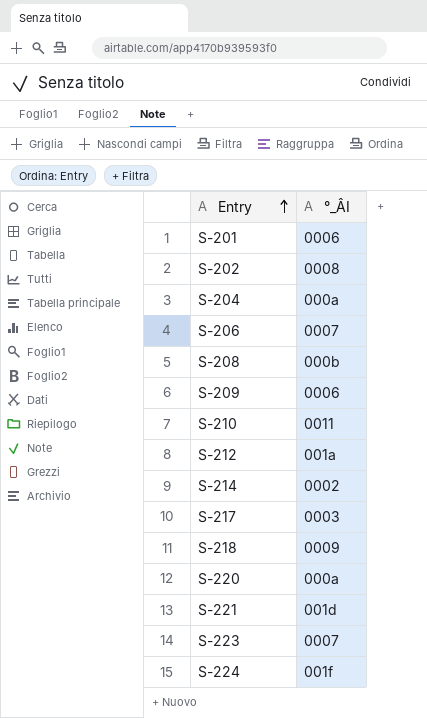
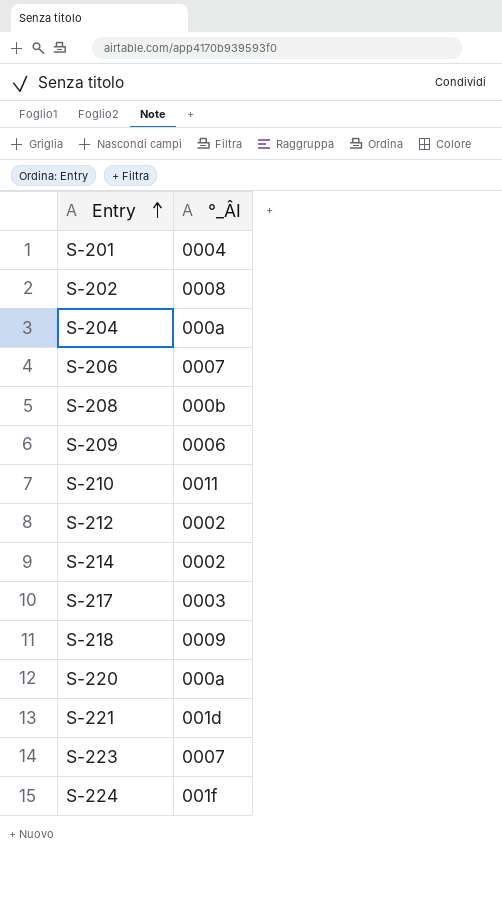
S-201 | °_ÂI: 0006 -> 0004
S-212 | °_ÂI: 001a -> 0002

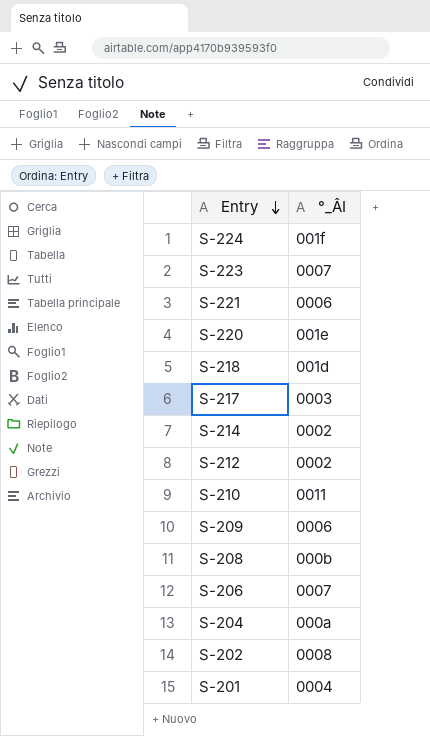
row order: Entry ascending -> Entry descending
S-221 | °_ÂI: 001d -> 0006
S-220 | °_ÂI: 000a -> 001e
S-218 | °_ÂI: 0009 -> 001d

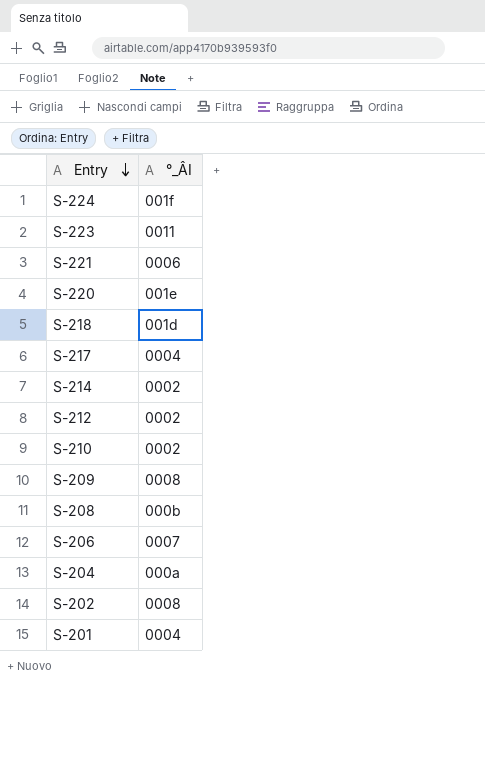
S-223 | °_ÂI: 0007 -> 0011
S-217 | °_ÂI: 0003 -> 0004
S-210 | °_ÂI: 0011 -> 0002
S-209 | °_ÂI: 0006 -> 0008

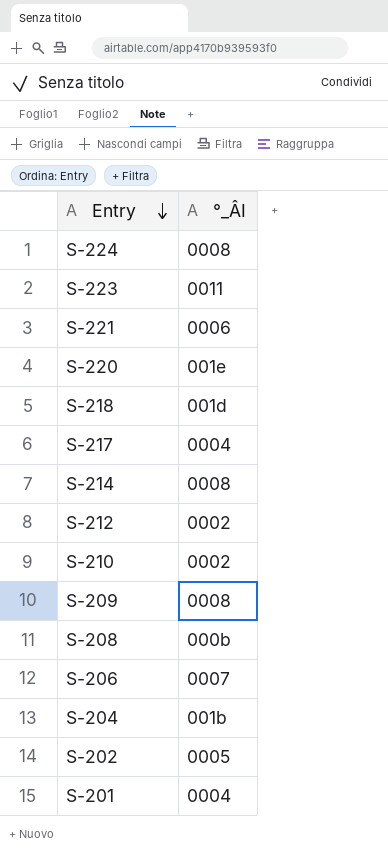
S-224 | °_ÂI: 001f -> 0008
S-214 | °_ÂI: 0002 -> 0008
S-204 | °_ÂI: 000a -> 001b
S-202 | °_ÂI: 0008 -> 0005

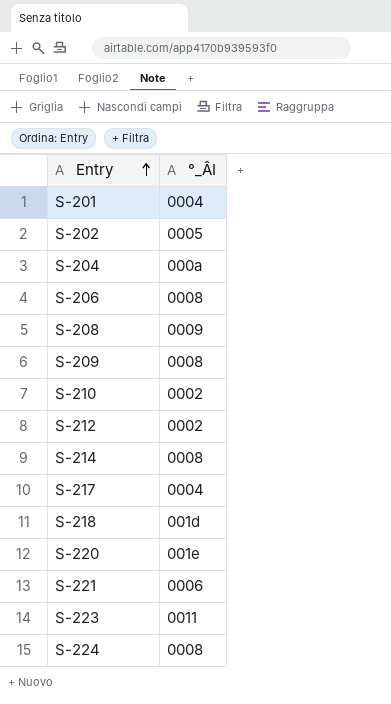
row order: Entry descending -> Entry ascending
S-204 | °_ÂI: 001b -> 000a
S-206 | °_ÂI: 0007 -> 0008
S-208 | °_ÂI: 000b -> 0009

